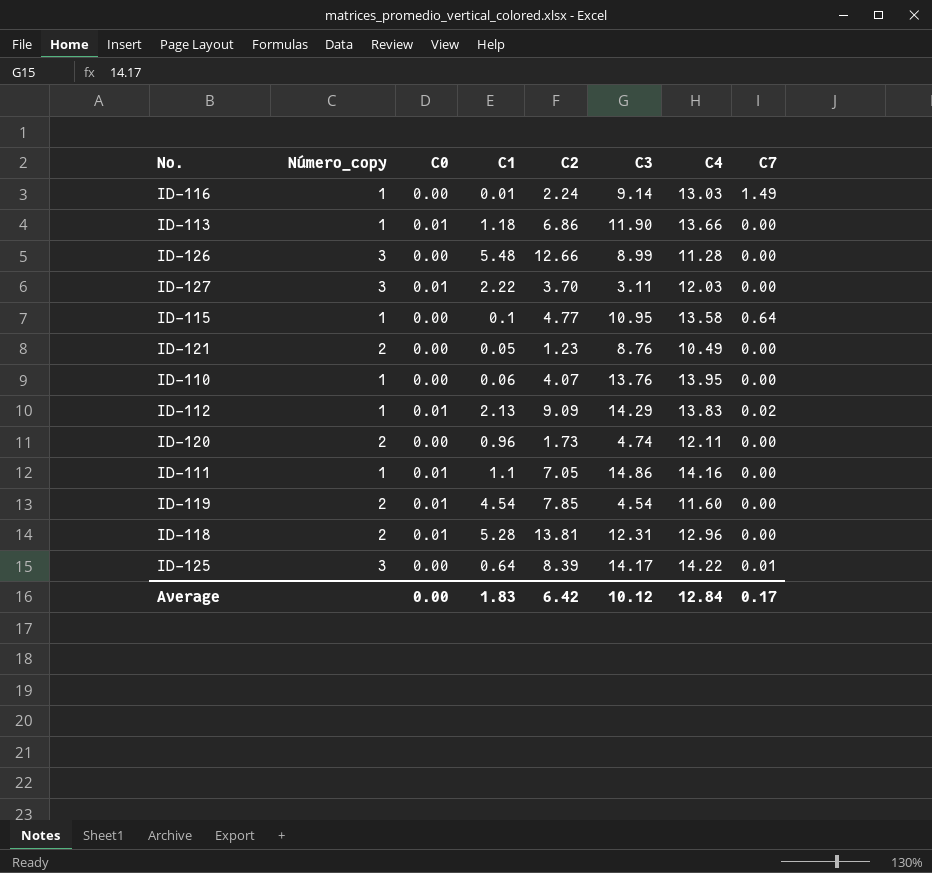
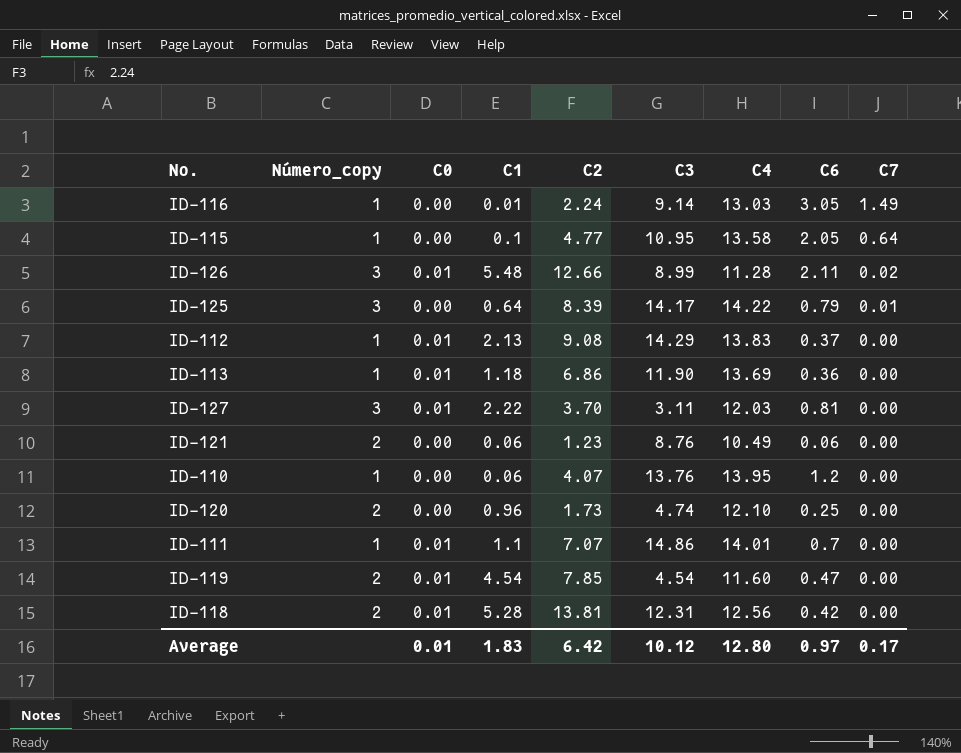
row order: none -> C7 descending
column C6 | position: none -> 8
ID-126 | C0: 0.00 -> 0.01
ID-126 | C7: 0.00 -> 0.02
ID-112 | C2: 9.09 -> 9.08
ID-112 | C7: 0.02 -> 0.00
ID-113 | C4: 13.66 -> 13.69
ID-121 | C1: 0.05 -> 0.06
ID-120 | C4: 12.11 -> 12.10
ID-111 | C2: 7.05 -> 7.07
ID-111 | C4: 14.16 -> 14.01
ID-118 | C4: 12.96 -> 12.56
Average | C0: 0.00 -> 0.01
Average | C4: 12.84 -> 12.80

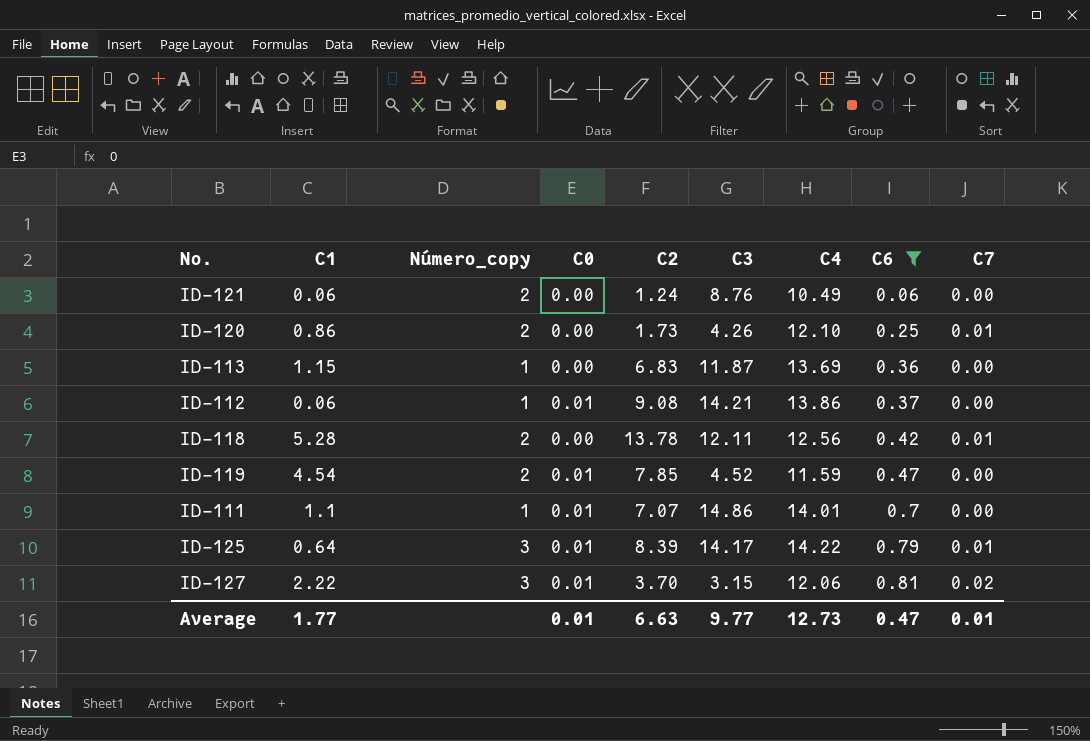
filter: none -> C6 <= 0.81
row order: C7 descending -> C6 ascending
column C1 | position: 4 -> 2
ID-121 | C2: 1.23 -> 1.24
ID-120 | C1: 0.96 -> 0.86
ID-120 | C3: 4.74 -> 4.26
ID-120 | C7: 0.00 -> 0.01
ID-113 | C1: 1.18 -> 1.15
ID-113 | C0: 0.01 -> 0.00
ID-113 | C2: 6.86 -> 6.83
ID-113 | C3: 11.90 -> 11.87
ID-112 | C1: 2.13 -> 0.06
ID-112 | C3: 14.29 -> 14.21
ID-112 | C4: 13.83 -> 13.86
ID-118 | C0: 0.01 -> 0.00
ID-118 | C2: 13.81 -> 13.78
ID-118 | C3: 12.31 -> 12.11
ID-118 | C7: 0.00 -> 0.01
ID-119 | C3: 4.54 -> 4.52
ID-119 | C4: 11.60 -> 11.59
ID-125 | C0: 0.00 -> 0.01
ID-127 | C3: 3.11 -> 3.15
ID-127 | C4: 12.03 -> 12.06
ID-127 | C7: 0.00 -> 0.02
Average | C1: 1.83 -> 1.77
Average | C2: 6.42 -> 6.63
Average | C3: 10.12 -> 9.77
Average | C4: 12.80 -> 12.73
Average | C6: 0.97 -> 0.47
Average | C7: 0.17 -> 0.01

